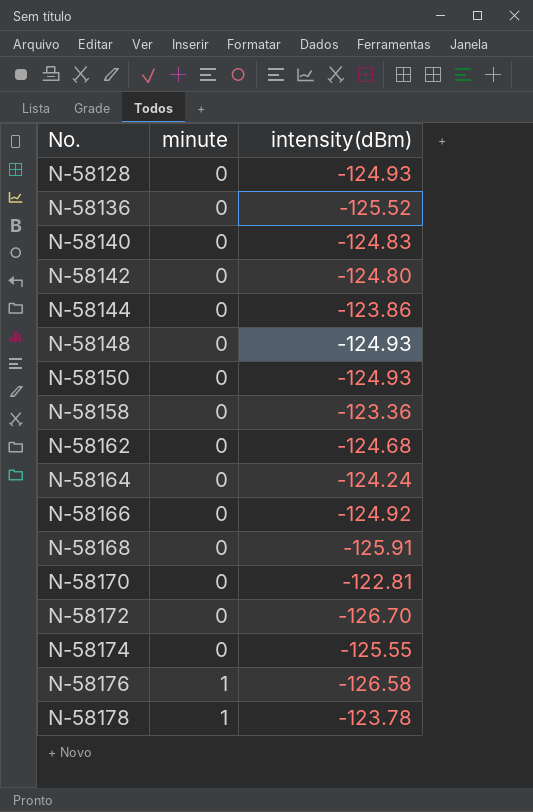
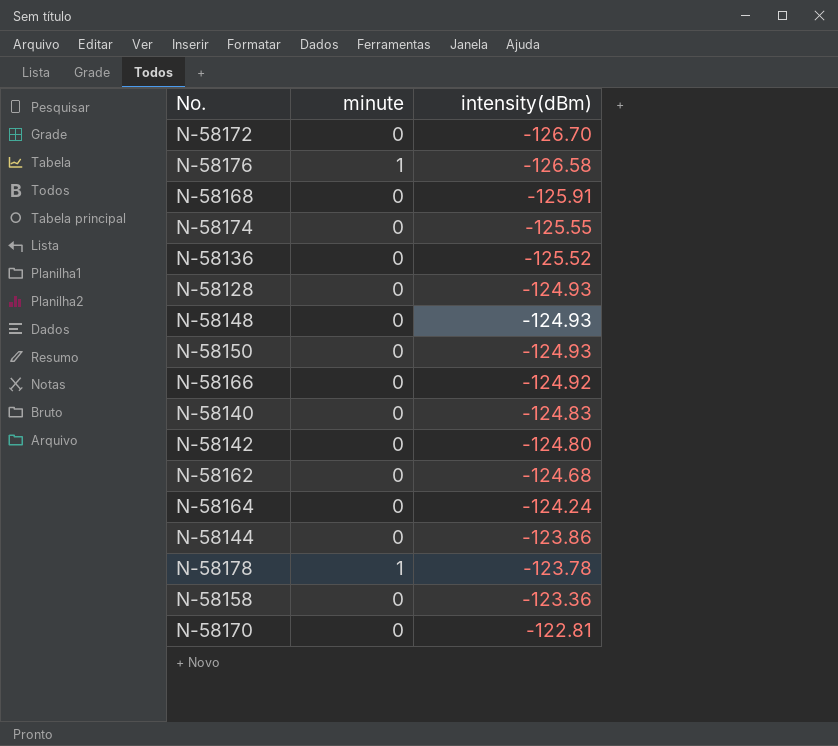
row order: No. ascending -> intensity(dBm) ascending

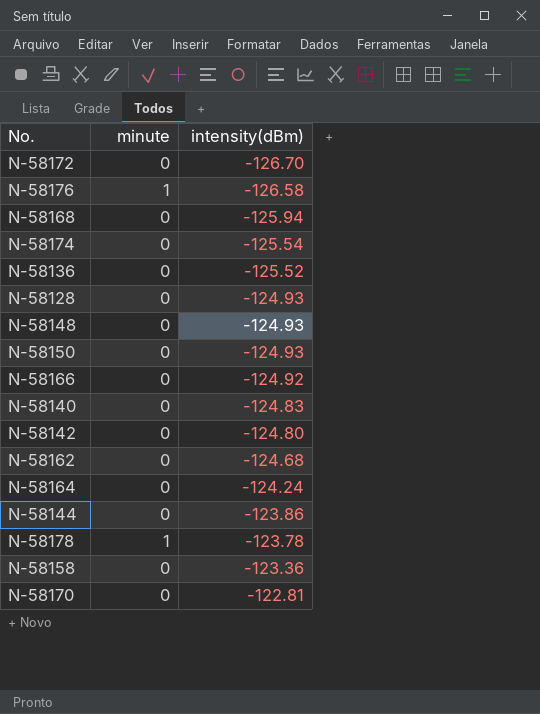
N-58168 | intensity(dBm): -125.91 -> -125.94
N-58174 | intensity(dBm): -125.55 -> -125.54

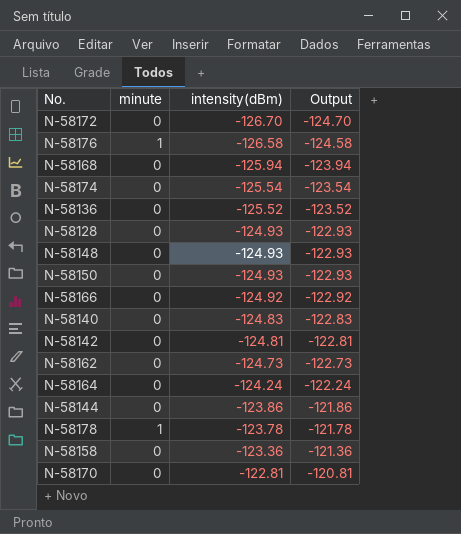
column Output | formula: none -> [intensity(dBm)] + 2
N-58142 | intensity(dBm): -124.80 -> -124.81
N-58162 | intensity(dBm): -124.68 -> -124.73

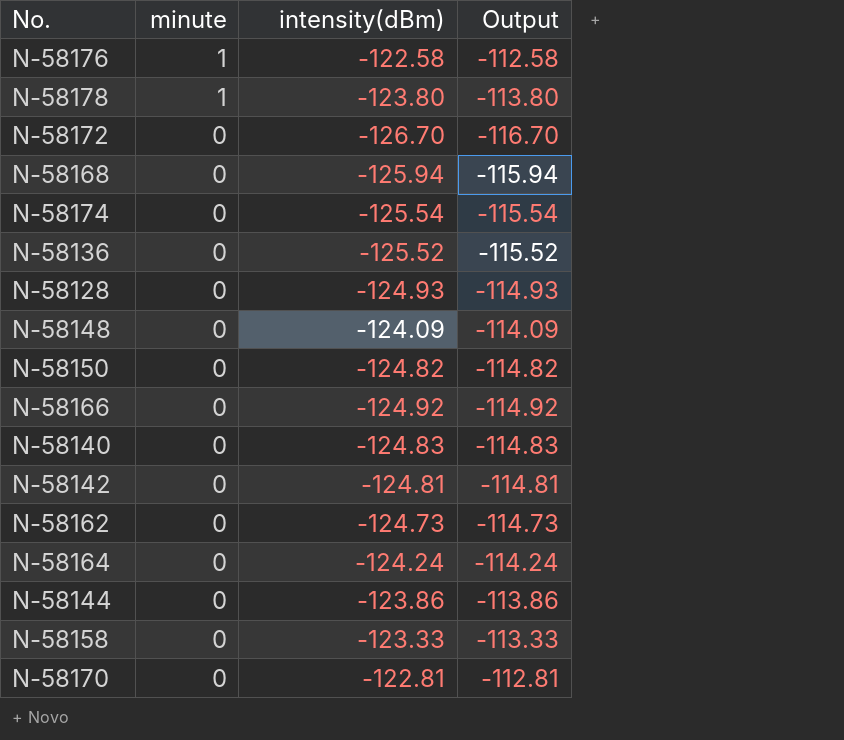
row order: intensity(dBm) ascending -> minute descending
column Output | formula: [intensity(dBm)] + 2 -> [intensity(dBm)] + 10
N-58176 | intensity(dBm): -126.58 -> -122.58
N-58178 | intensity(dBm): -123.78 -> -123.80
N-58148 | intensity(dBm): -124.93 -> -124.09
N-58150 | intensity(dBm): -124.93 -> -124.82
N-58158 | intensity(dBm): -123.36 -> -123.33

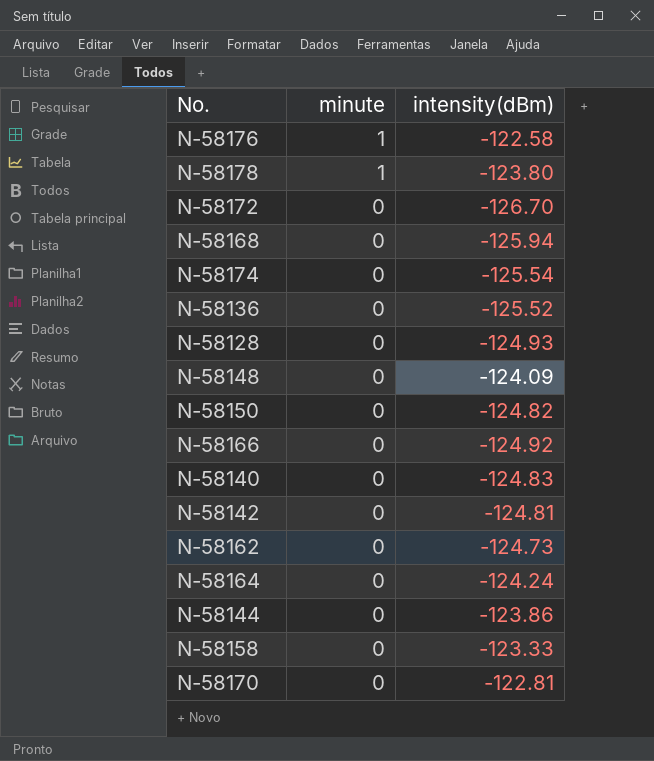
column Output | formula: [intensity(dBm)] + 10 -> none

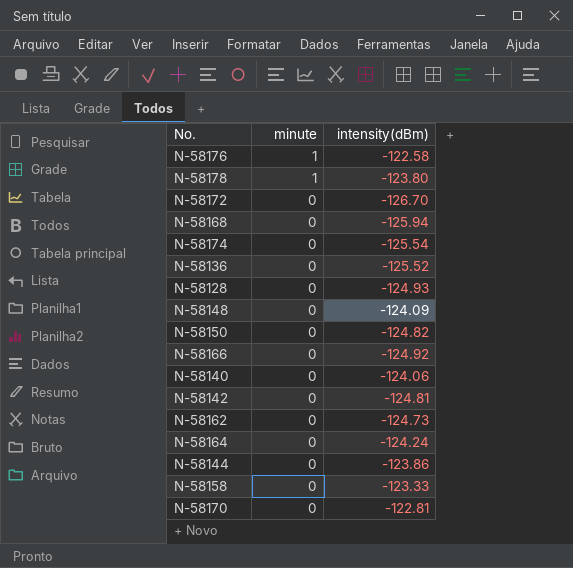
N-58140 | intensity(dBm): -124.83 -> -124.06

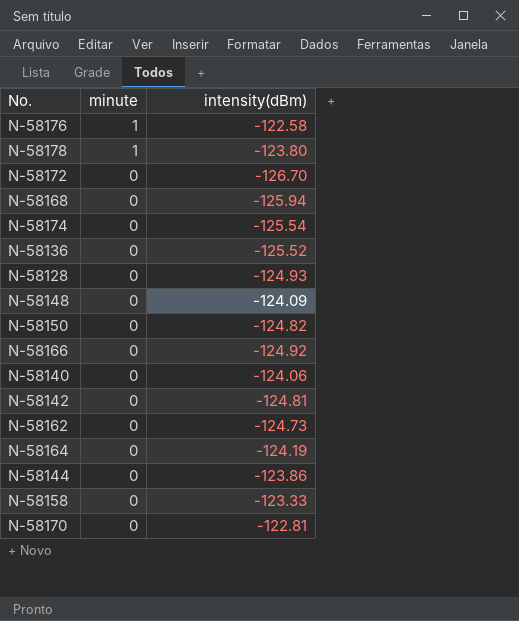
N-58164 | intensity(dBm): -124.24 -> -124.19

